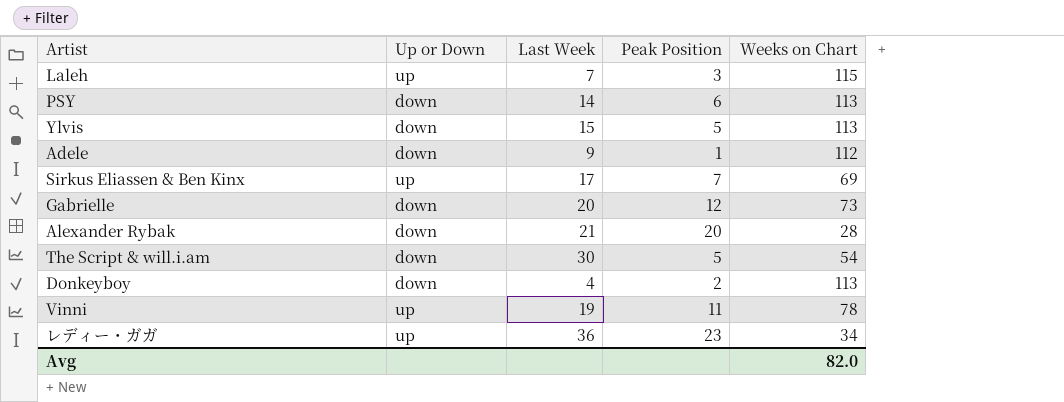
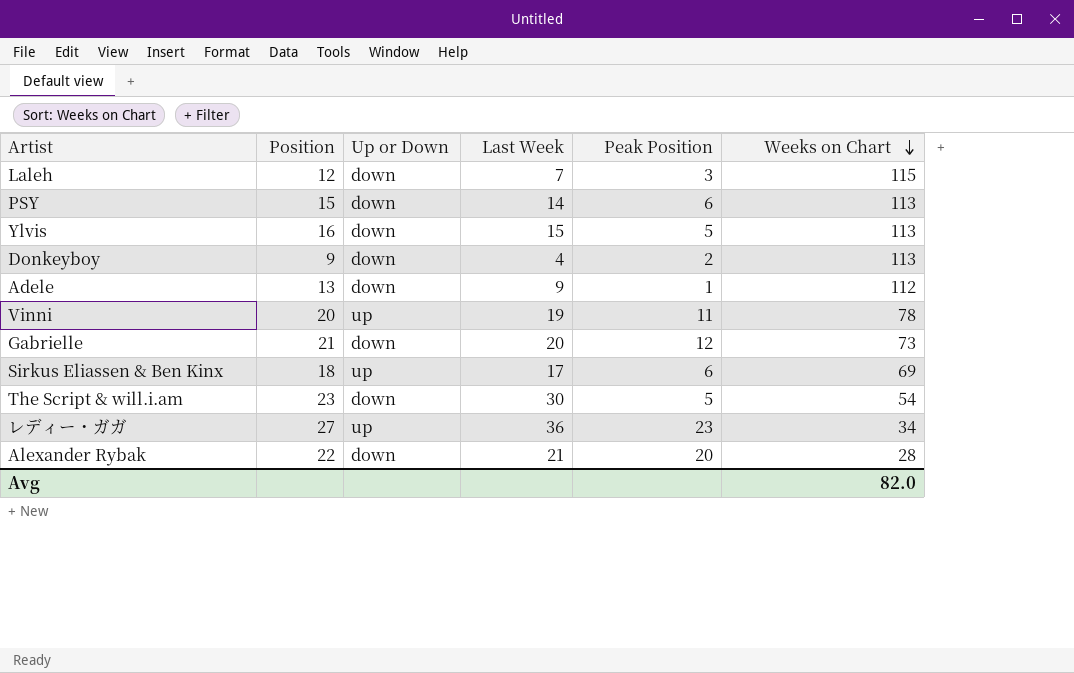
row order: none -> Weeks on Chart descending
column Position | position: none -> 2
Laleh | Up or Down: up -> down
Sirkus Eliassen & Ben Kinx | Peak Position: 7 -> 6

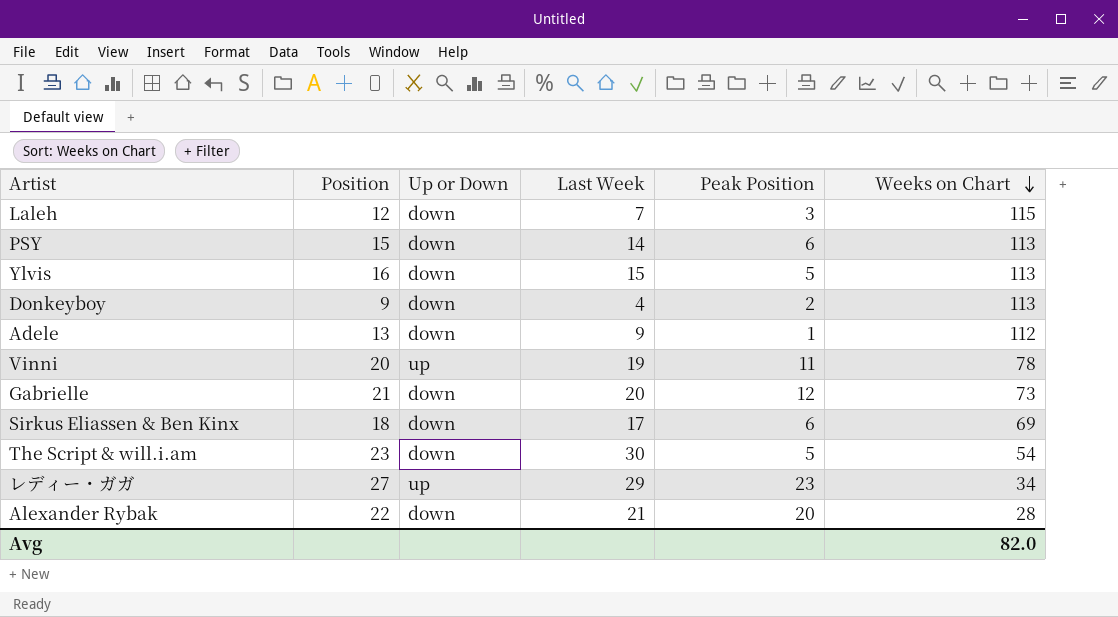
Sirkus Eliassen & Ben Kinx | Up or Down: up -> down
レディー・ガガ | Last Week: 36 -> 29

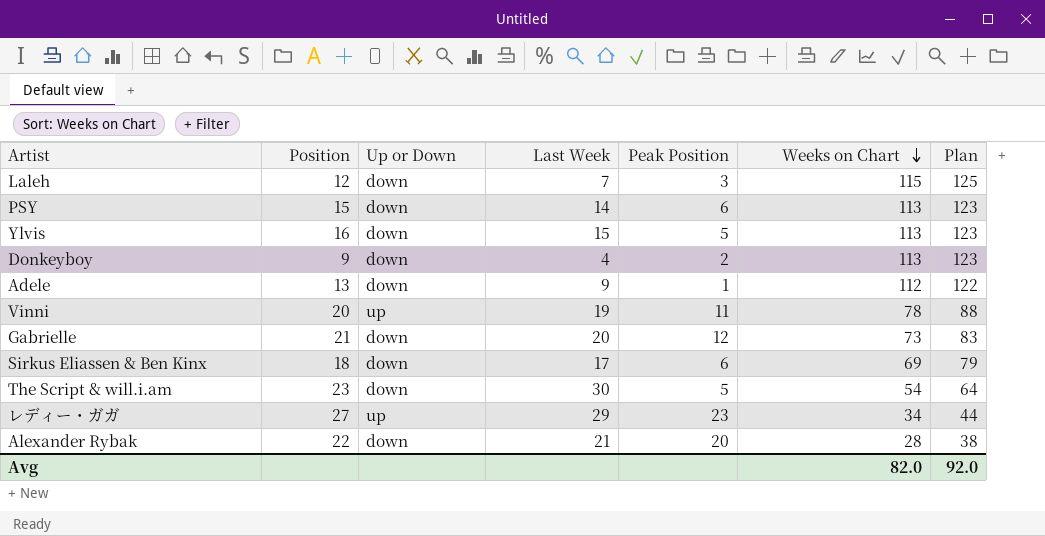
column Plan | formula: none -> [Weeks on Chart] + 10

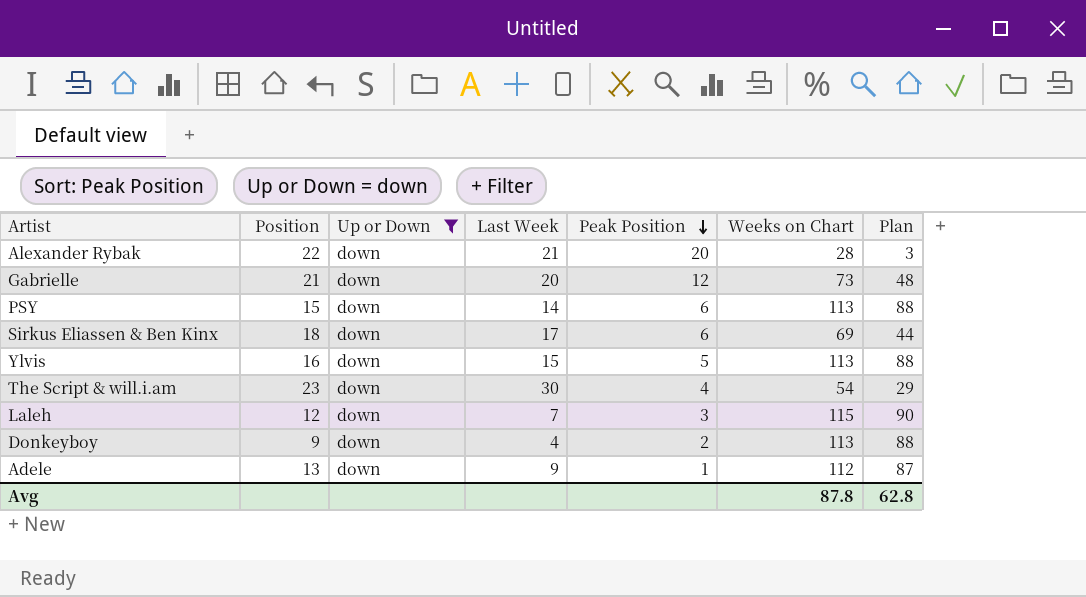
filter: none -> Up or Down = down
row order: Weeks on Chart descending -> Peak Position descending
column Plan | formula: [Weeks on Chart] + 10 -> [Weeks on Chart] - 25
The Script & will.i.am | Peak Position: 5 -> 4
Avg | Weeks on Chart: 82.0 -> 87.8
Avg | Plan: 92.0 -> 62.8

